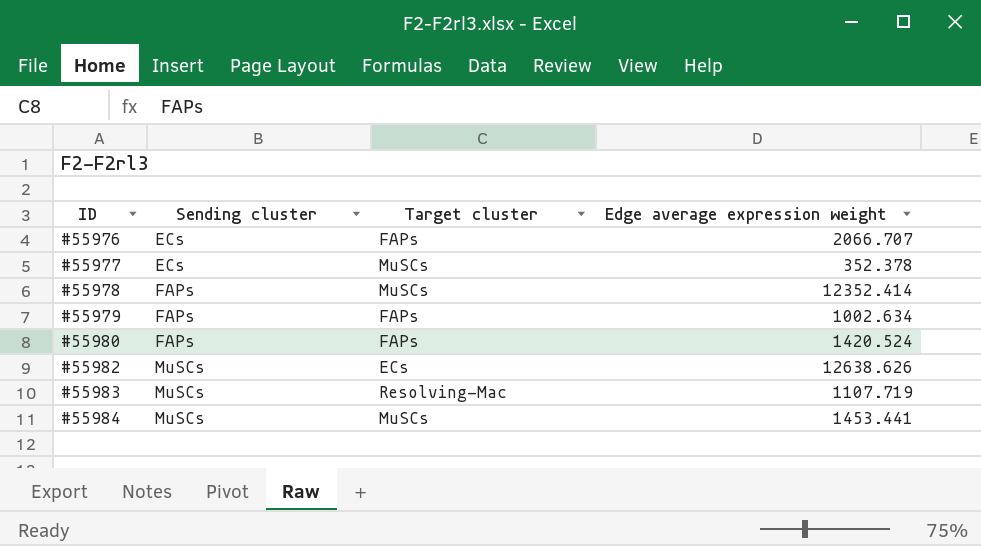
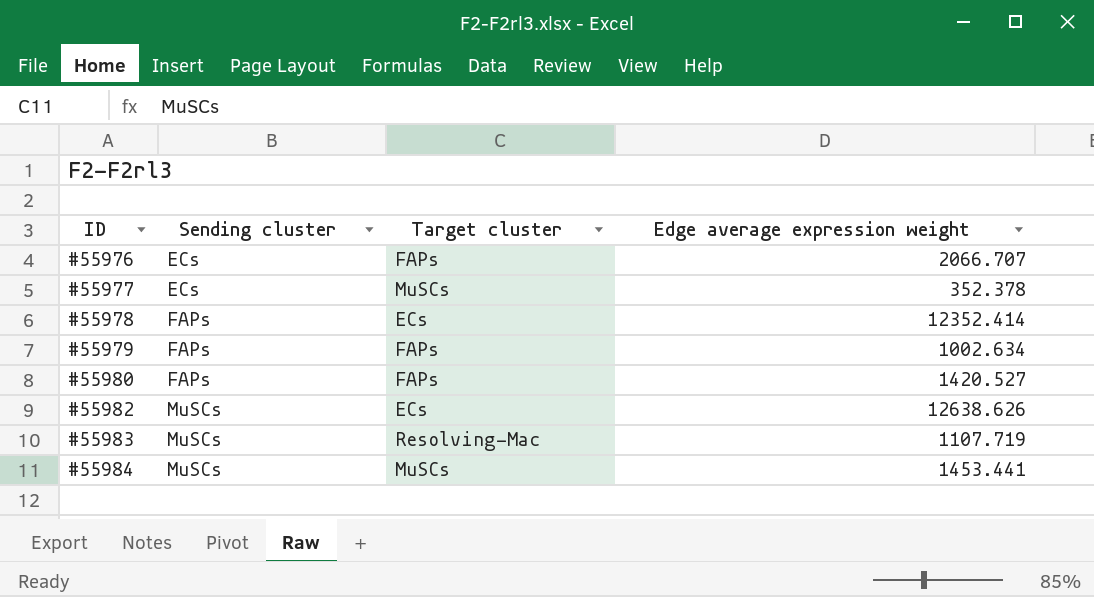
#55978 | Target cluster: MuSCs -> ECs
#55980 | Edge average expression weight: 1420.524 -> 1420.527

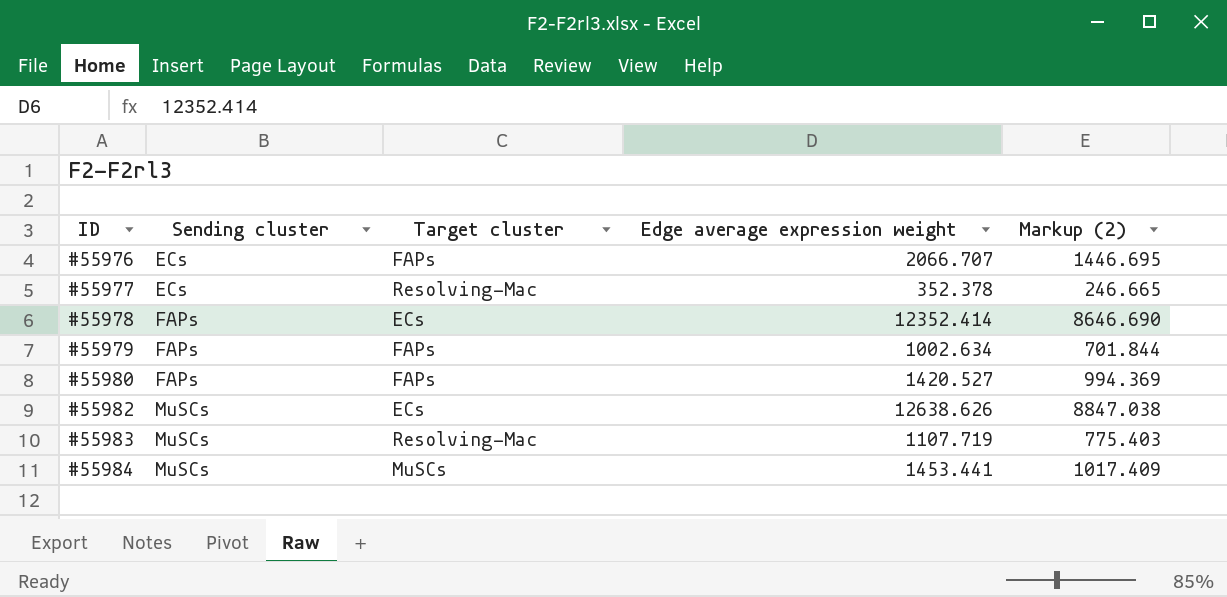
column Markup (2) | formula: none -> [Edge average expression weight] * 0.7
#55977 | Target cluster: MuSCs -> Resolving-Mac

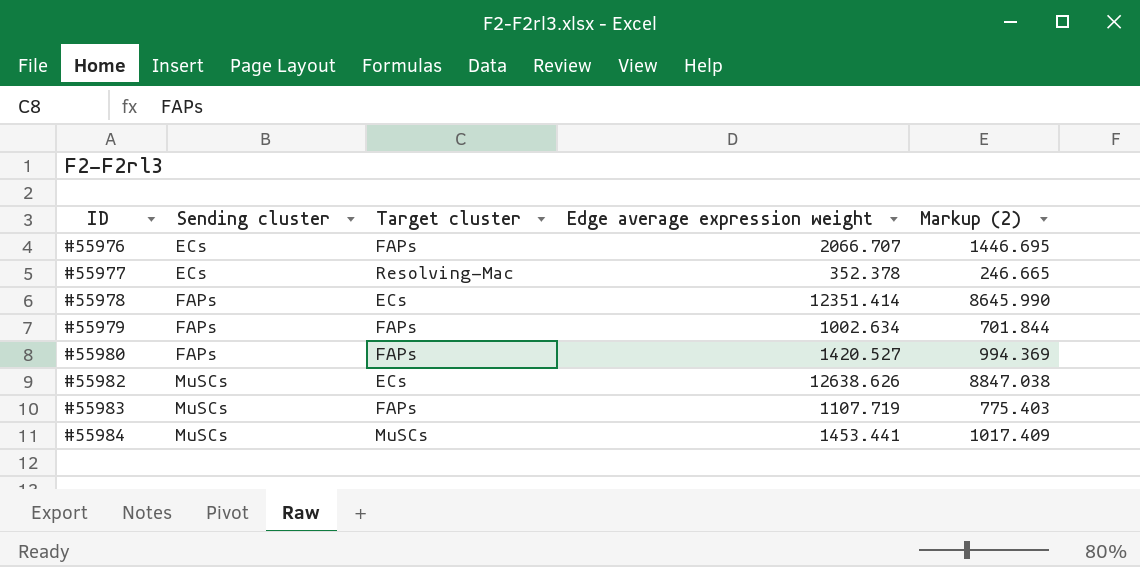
#55978 | Edge average expression weight: 12352.414 -> 12351.414
#55978 | Markup (2): 8646.690 -> 8645.990
#55983 | Target cluster: Resolving-Mac -> FAPs

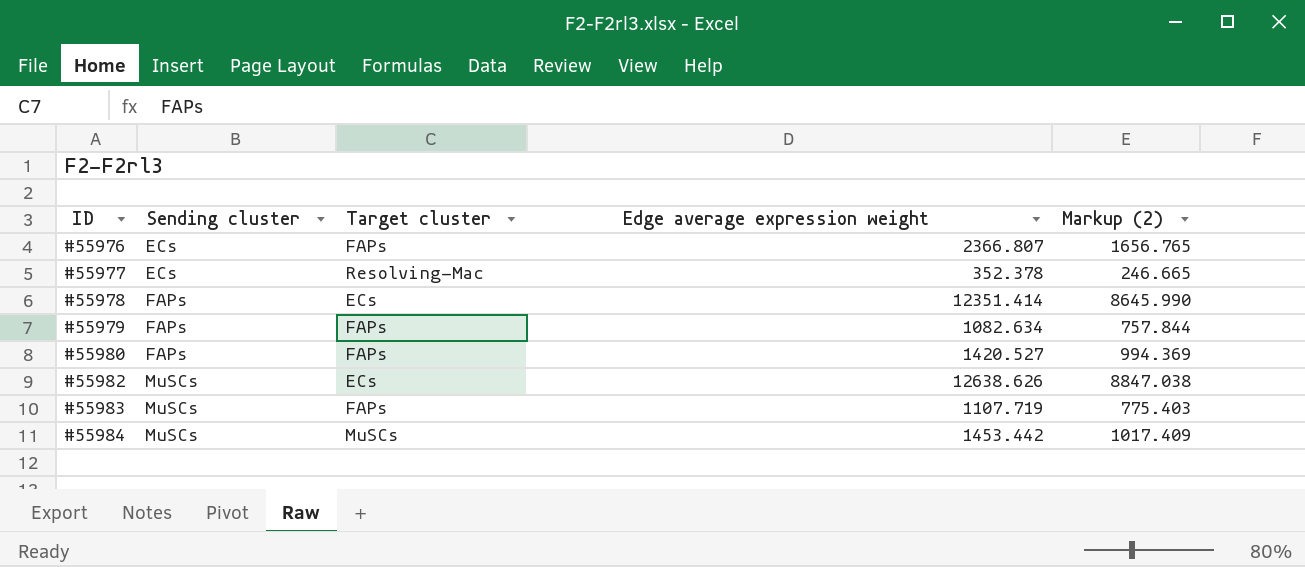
#55976 | Edge average expression weight: 2066.707 -> 2366.807
#55976 | Markup (2): 1446.695 -> 1656.765
#55979 | Edge average expression weight: 1002.634 -> 1082.634
#55979 | Markup (2): 701.844 -> 757.844
#55984 | Edge average expression weight: 1453.441 -> 1453.442

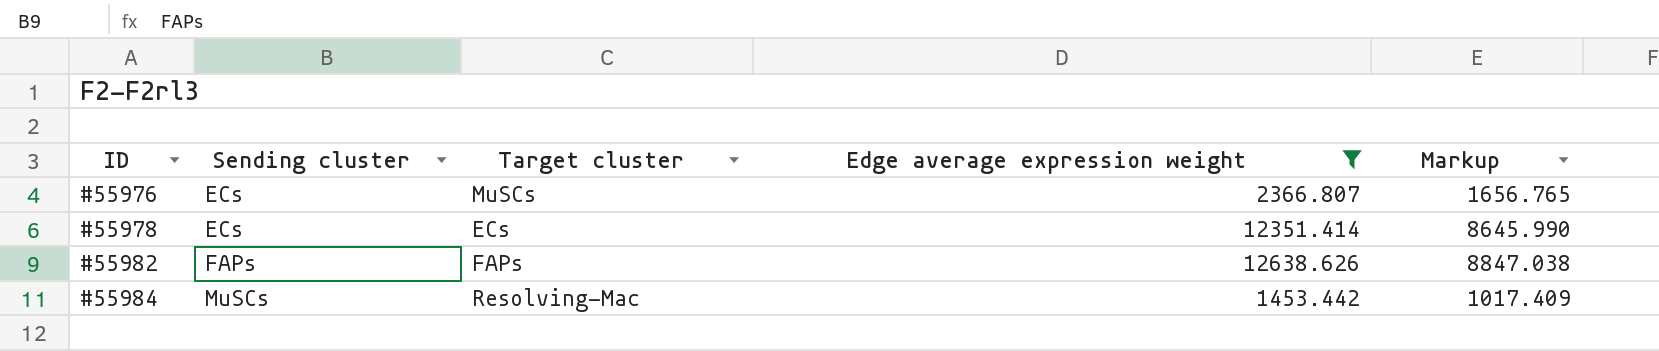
filter: none -> Edge average expression weight >= 1453.442
column name: Markup (2) -> Markup
#55976 | Target cluster: FAPs -> MuSCs
#55978 | Sending cluster: FAPs -> ECs
#55982 | Sending cluster: MuSCs -> FAPs
#55982 | Target cluster: ECs -> FAPs
#55984 | Target cluster: MuSCs -> Resolving-Mac

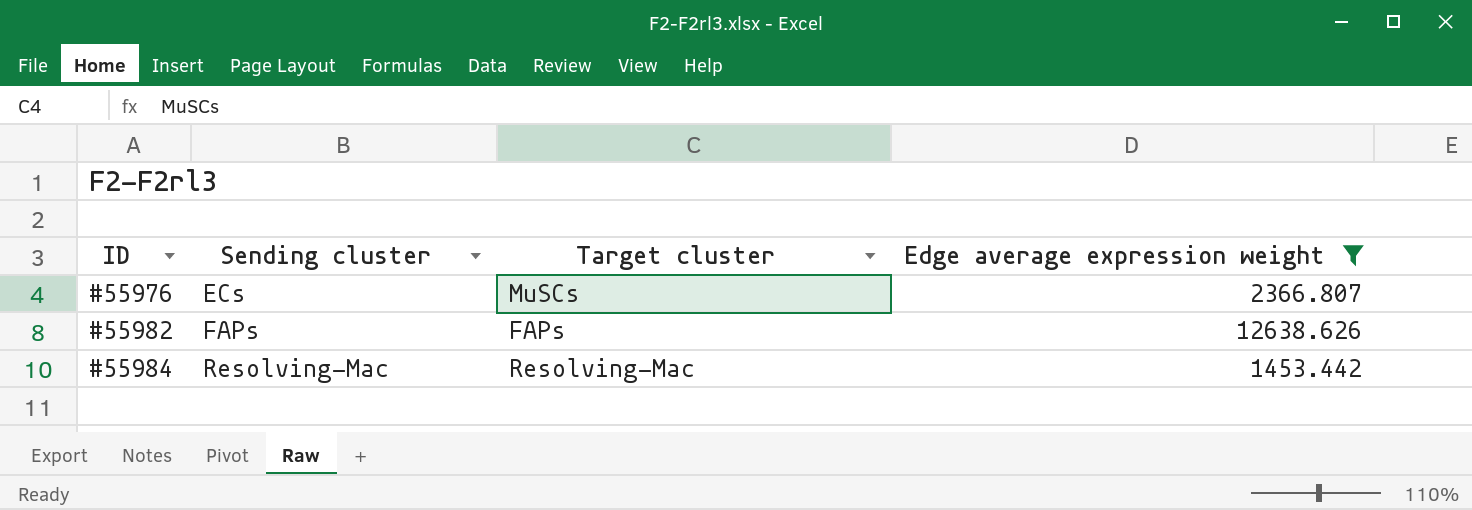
column Markup | formula: [Edge average expression weight] * 0.7 -> none
row #55978: ECs | ECs | 12351.414 | 8645.990 -> none
#55984 | Sending cluster: MuSCs -> Resolving-Mac

